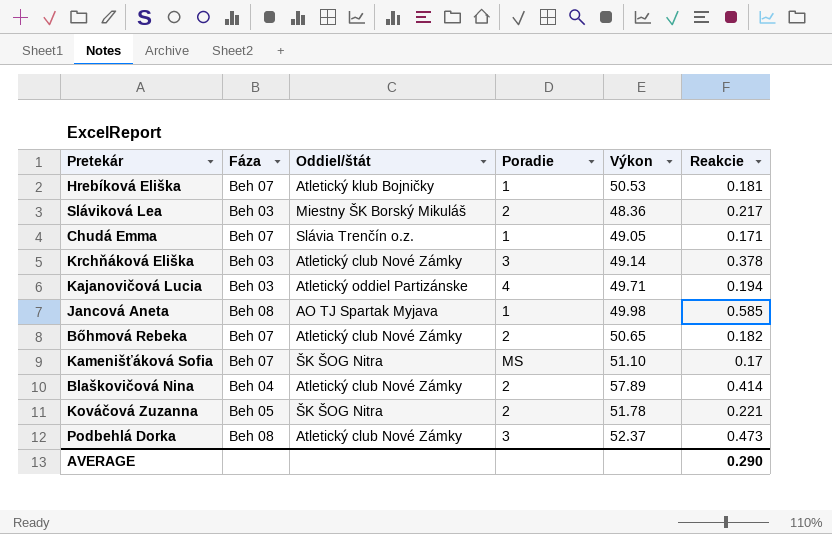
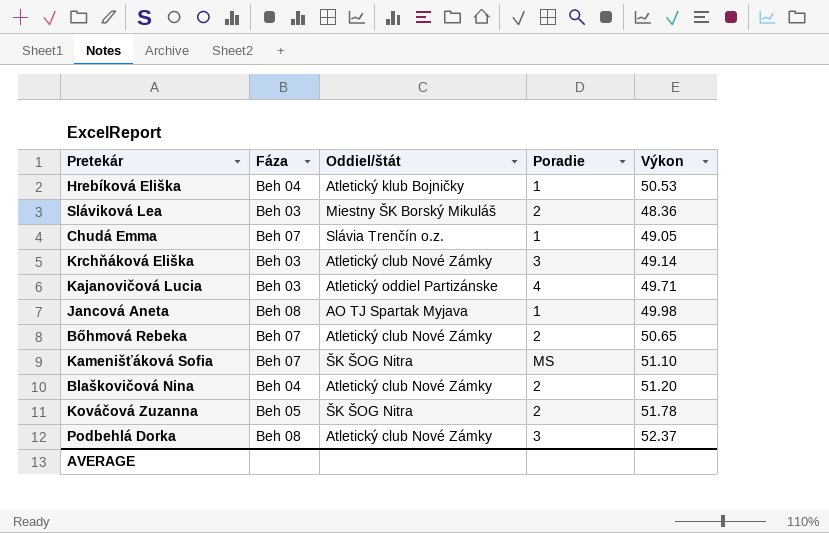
column Reakcie | position: 6 -> none
Hrebíková Eliška | Fáza: Beh 07 -> Beh 04
Blaškovičová Nina | Výkon: 57.89 -> 51.20

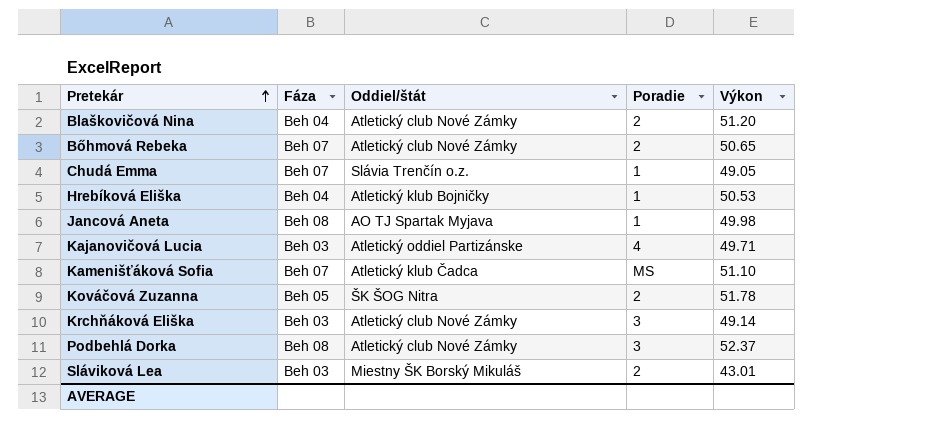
row order: none -> Pretekár ascending
Kamenišťáková Sofia | Oddiel/štát: ŠK ŠOG Nitra -> Atletický klub Čadca
Sláviková Lea | Výkon: 48.36 -> 43.01

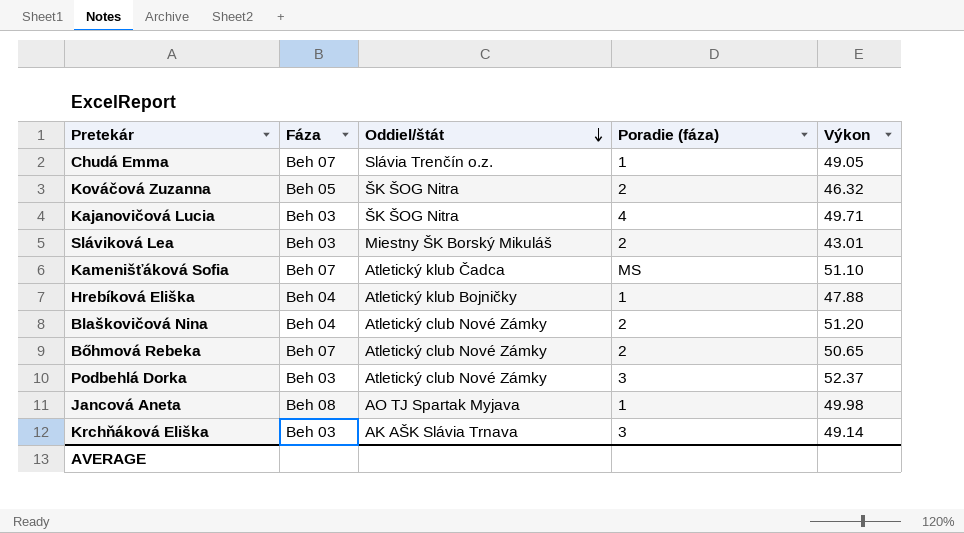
row order: Pretekár ascending -> Oddiel/štát descending
column name: Poradie -> Poradie (fáza)
Kováčová Zuzanna | Výkon: 51.78 -> 46.32
Kajanovičová Lucia | Oddiel/štát: Atletický oddiel Partizánske -> ŠK ŠOG Nitra
Hrebíková Eliška | Výkon: 50.53 -> 47.88
Podbehlá Dorka | Fáza: Beh 08 -> Beh 03
Krchňáková Eliška | Oddiel/štát: Atletický club Nové Zámky -> AK AŠK Slávia Trnava

